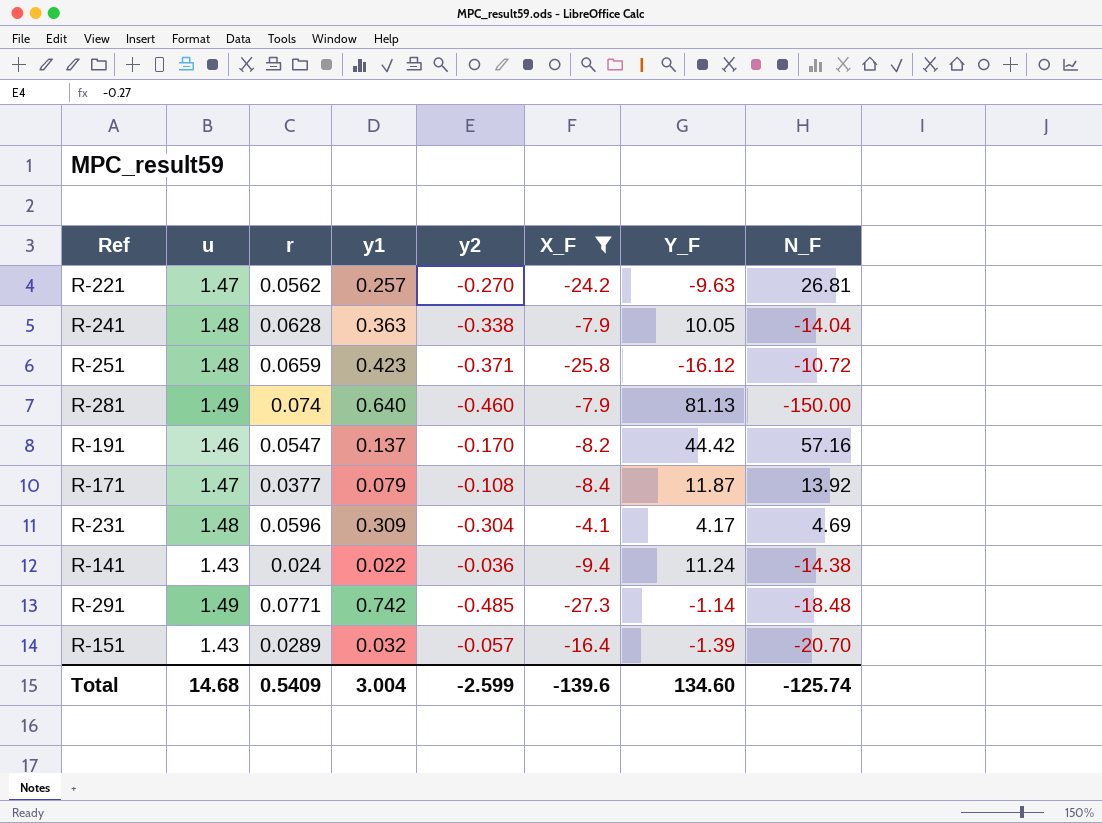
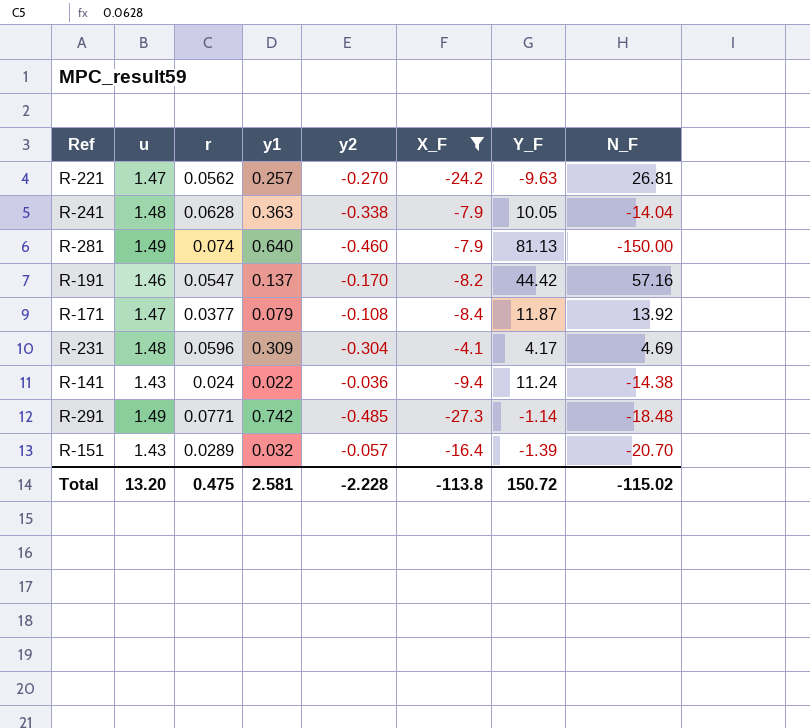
row R-251: 1.48 | 0.0659 | 0.423 | -0.371 | -25.8 | -16.12 | -10.72 -> none
Total | u: 14.68 -> 13.20
Total | r: 0.5409 -> 0.475
Total | y1: 3.004 -> 2.581
Total | y2: -2.599 -> -2.228
Total | X_F: -139.6 -> -113.8
Total | Y_F: 134.60 -> 150.72
Total | N_F: -125.74 -> -115.02

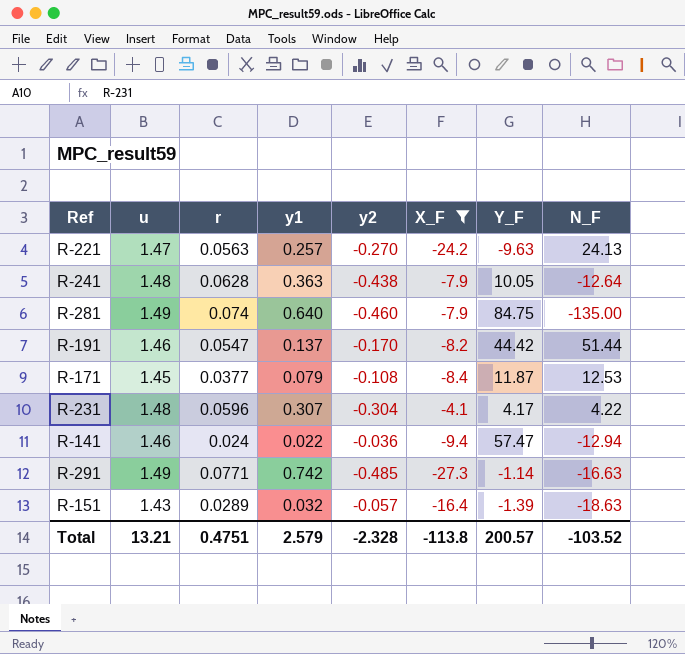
R-221 | r: 0.0562 -> 0.0563
R-221 | N_F: 26.81 -> 24.13
R-241 | y2: -0.338 -> -0.438
R-241 | N_F: -14.04 -> -12.64
R-281 | Y_F: 81.13 -> 84.75
R-281 | N_F: -150.00 -> -135.00
R-191 | N_F: 57.16 -> 51.44
R-171 | u: 1.47 -> 1.45
R-171 | N_F: 13.92 -> 12.53
R-231 | y1: 0.309 -> 0.307
R-231 | N_F: 4.69 -> 4.22
R-141 | u: 1.43 -> 1.46
R-141 | Y_F: 11.24 -> 57.47
R-141 | N_F: -14.38 -> -12.94
R-291 | N_F: -18.48 -> -16.63
R-151 | N_F: -20.70 -> -18.63
Total | u: 13.20 -> 13.21
Total | r: 0.475 -> 0.4751
Total | y1: 2.581 -> 2.579
Total | y2: -2.228 -> -2.328
Total | Y_F: 150.72 -> 200.57
Total | N_F: -115.02 -> -103.52

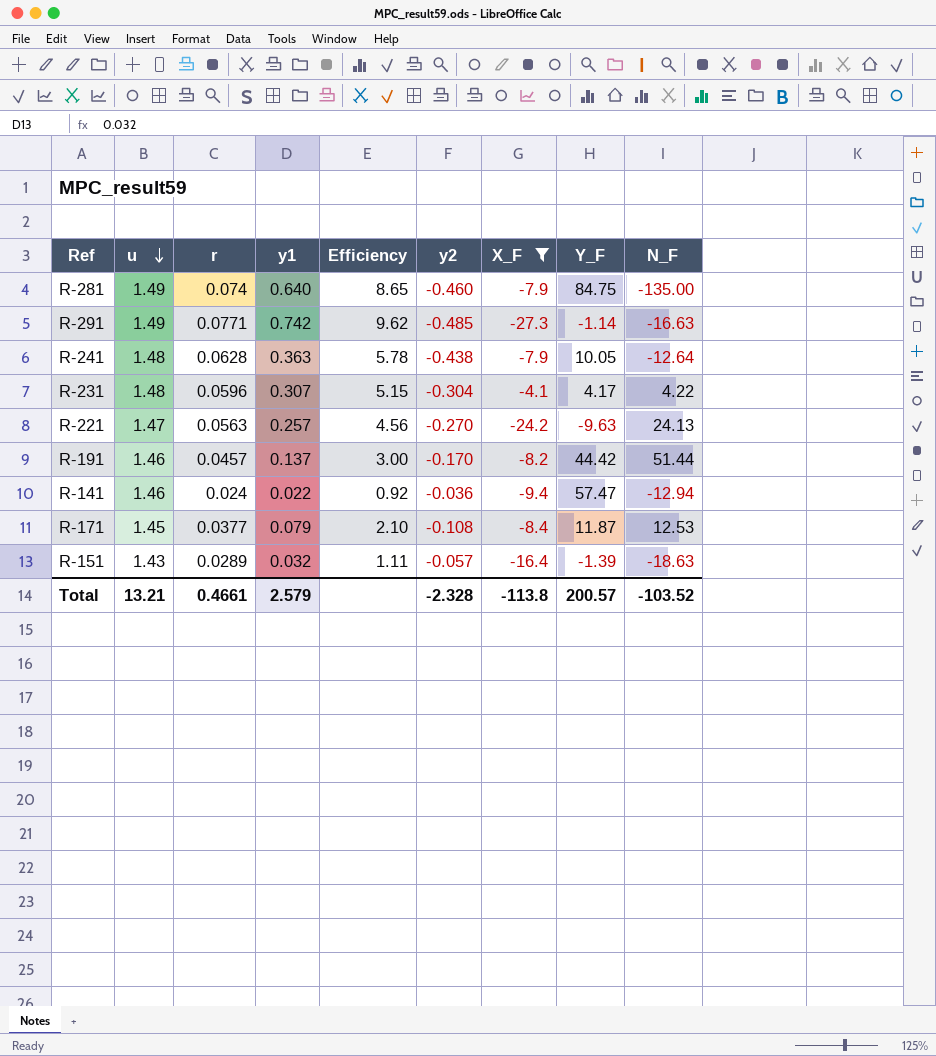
row order: none -> u descending
column Efficiency | formula: none -> [y1] / [r]
R-191 | r: 0.0547 -> 0.0457
Total | r: 0.4751 -> 0.4661

